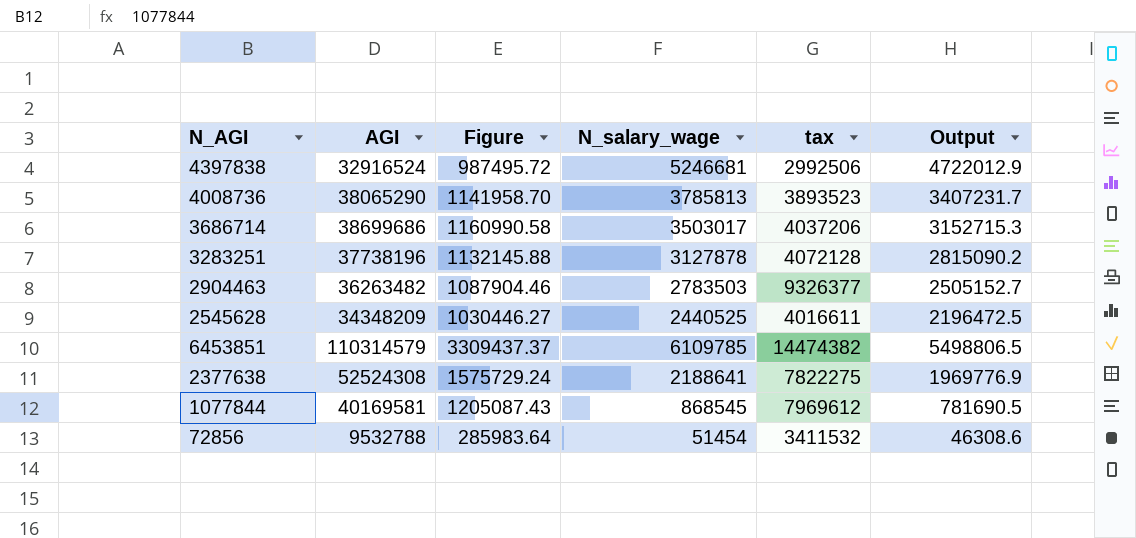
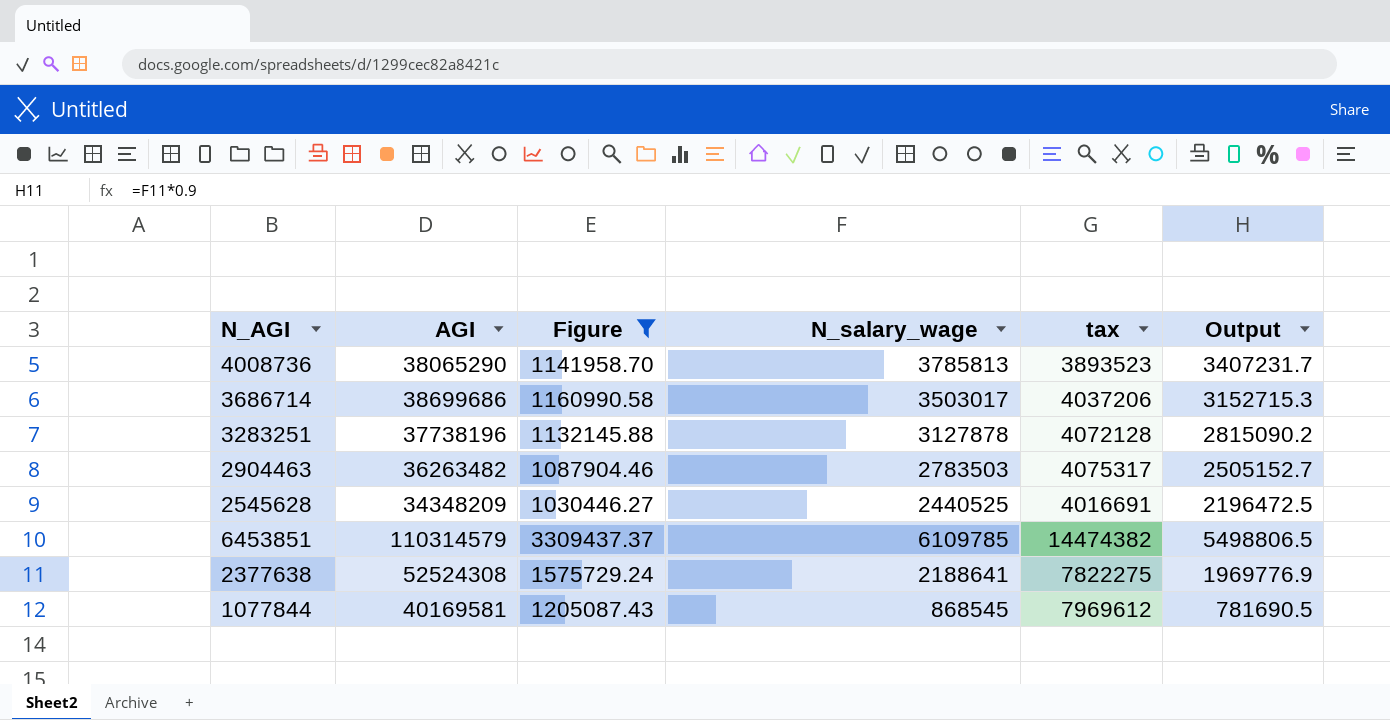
filter: none -> Figure >= 1030446.27
2904463 | tax: 9326377 -> 4075317
2545628 | tax: 4016611 -> 4016691

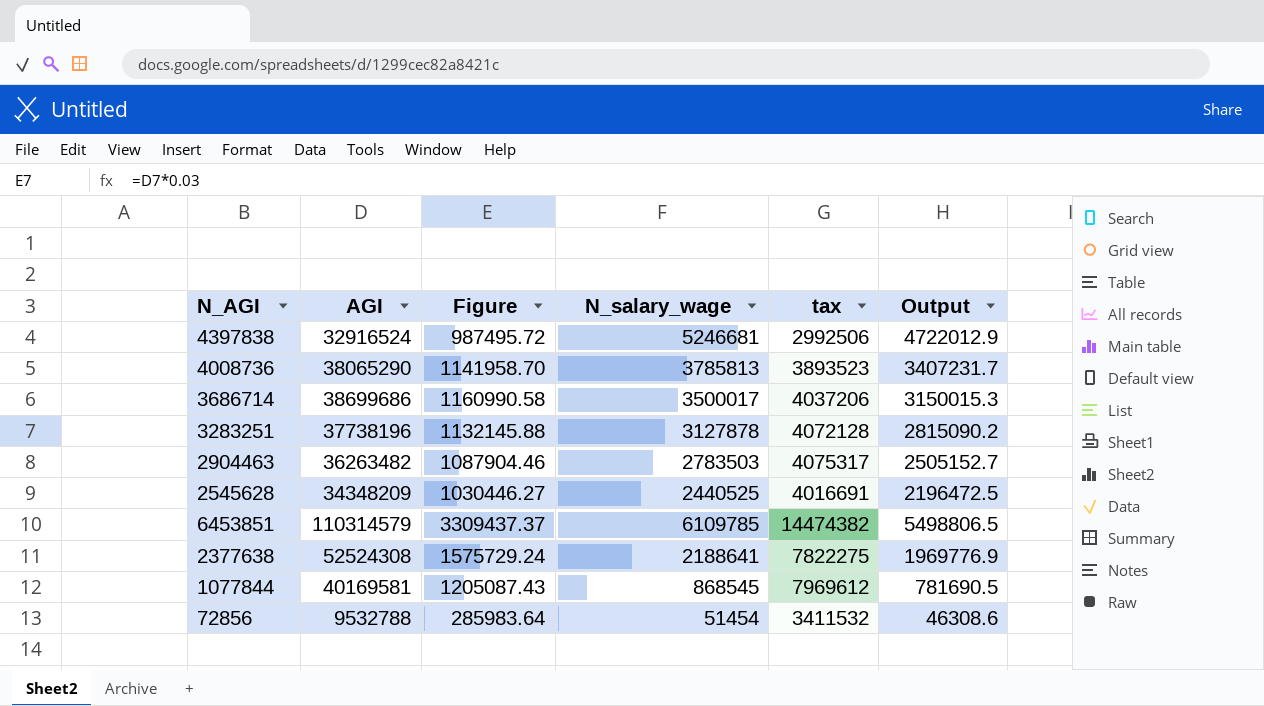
filter: Figure >= 1030446.27 -> none
3686714 | N_salary_wage: 3503017 -> 3500017
3686714 | Output: 3152715.3 -> 3150015.3

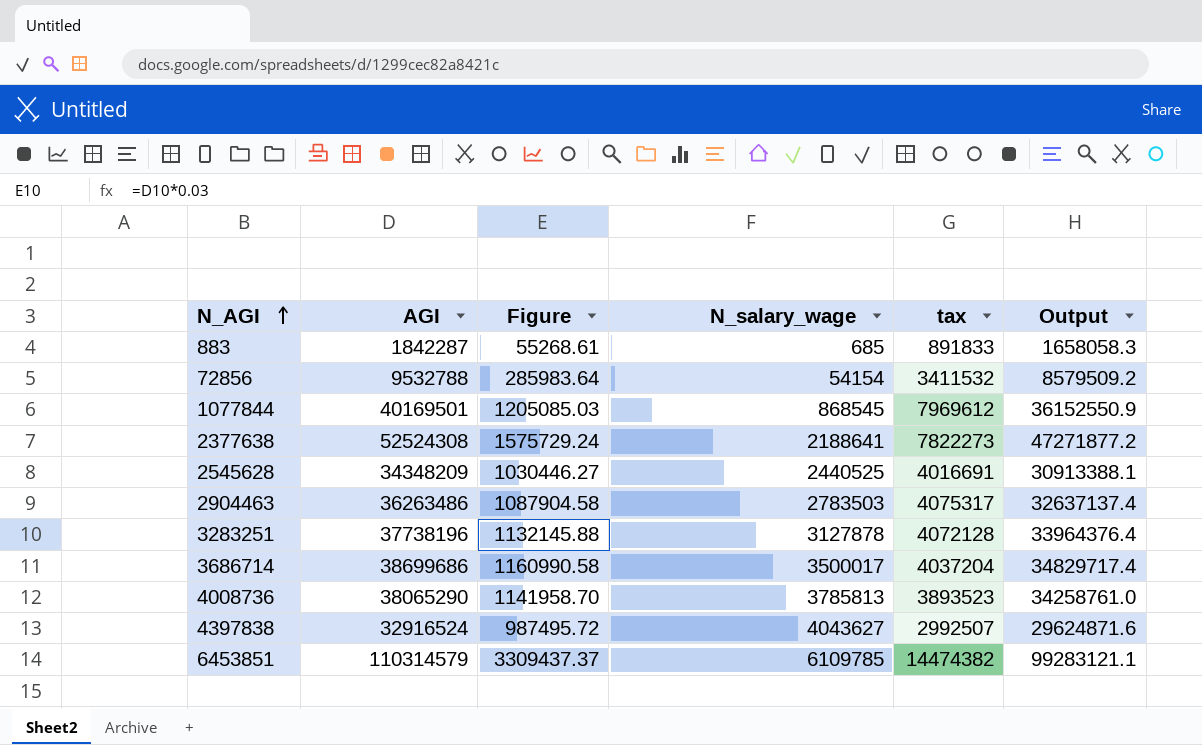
row order: none -> N_AGI ascending
column Output | formula: [N_salary_wage] * 0.9 -> [AGI] * 0.9
row 883: none -> 1842287 | 55268.61 | 685 | 891833 | 1658058.3
72856 | N_salary_wage: 51454 -> 54154
1077844 | AGI: 40169581 -> 40169501
1077844 | Figure: 1205087.43 -> 1205085.03
2377638 | tax: 7822275 -> 7822273
2904463 | AGI: 36263482 -> 36263486
2904463 | Figure: 1087904.46 -> 1087904.58
3686714 | tax: 4037206 -> 4037204
4397838 | N_salary_wage: 5246681 -> 4043627
4397838 | tax: 2992506 -> 2992507

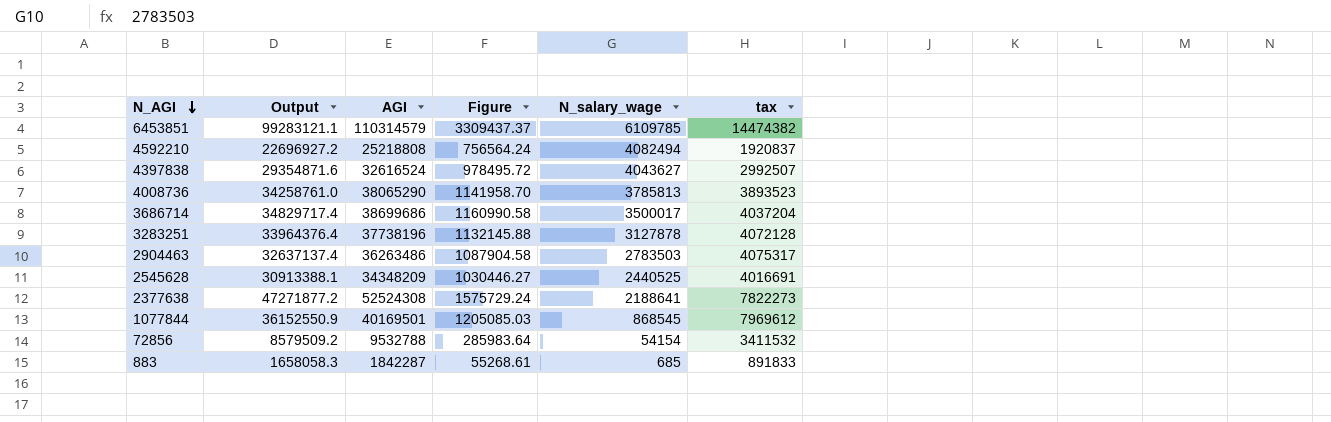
row order: N_AGI ascending -> N_AGI descending
column Output | position: 6 -> 2
row 4592210: none -> 22696927.2 | 25218808 | 756564.24 | 4082494 | 1920837
4397838 | Output: 29624871.6 -> 29354871.6
4397838 | AGI: 32916524 -> 32616524
4397838 | Figure: 987495.72 -> 978495.72

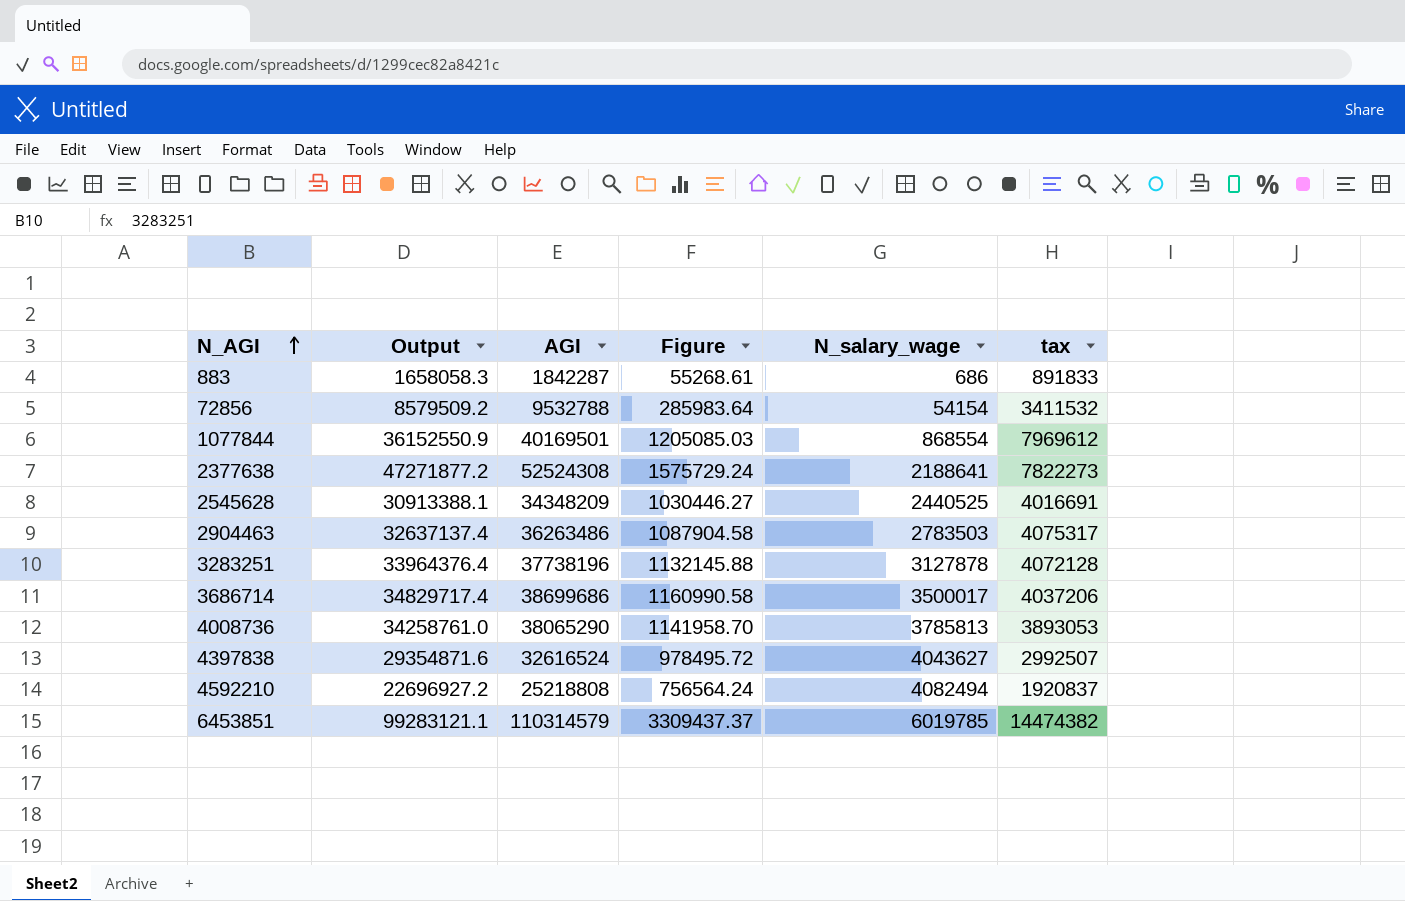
row order: N_AGI descending -> N_AGI ascending
883 | N_salary_wage: 685 -> 686
1077844 | N_salary_wage: 868545 -> 868554
3686714 | tax: 4037204 -> 4037206
4008736 | tax: 3893523 -> 3893053
6453851 | N_salary_wage: 6109785 -> 6019785

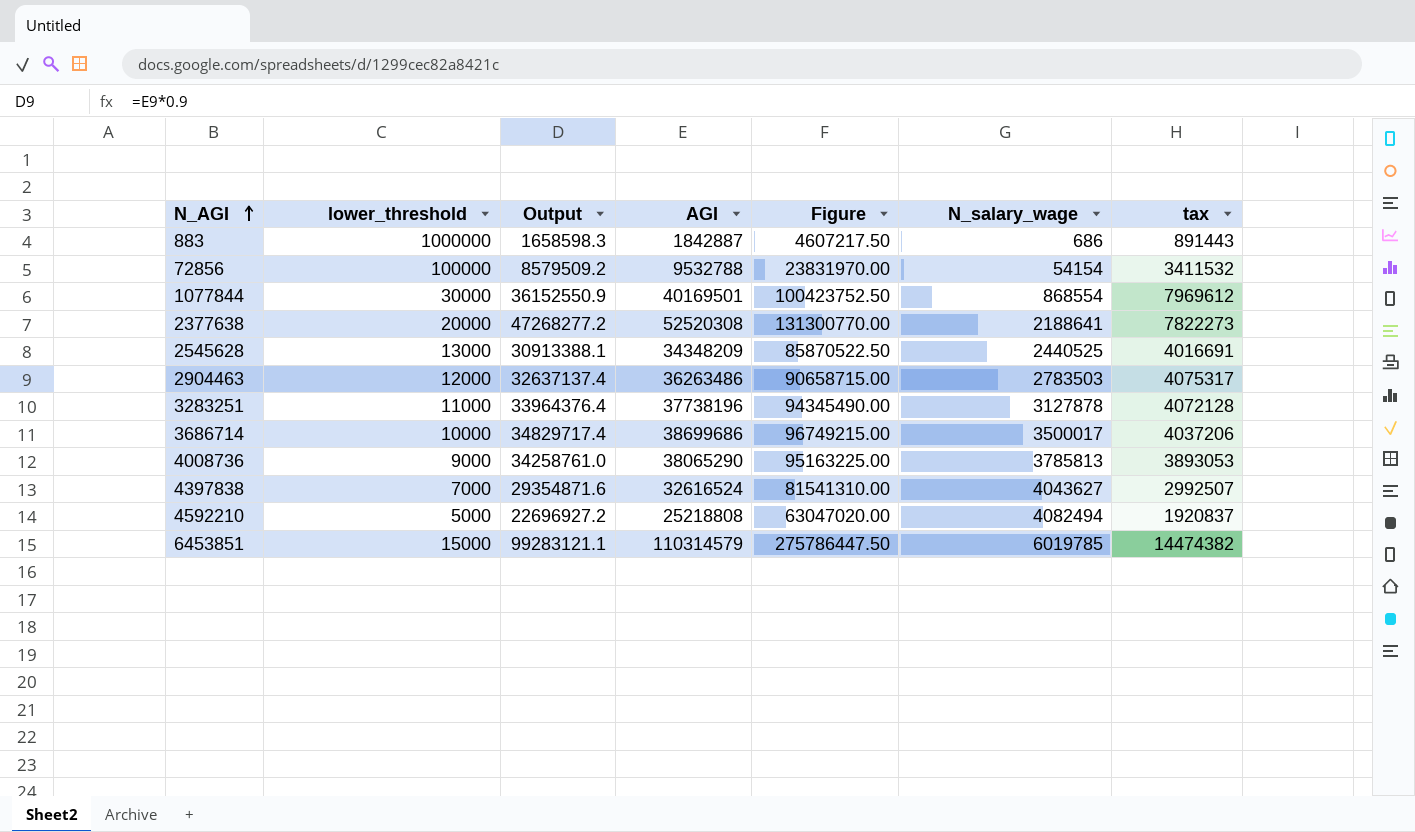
column lower_threshold | position: none -> 2
column Figure | formula: [AGI] * 0.03 -> [AGI] * 2.5
883 | Output: 1658058.3 -> 1658598.3
883 | AGI: 1842287 -> 1842887
883 | tax: 891833 -> 891443
2377638 | Output: 47271877.2 -> 47268277.2
2377638 | AGI: 52524308 -> 52520308

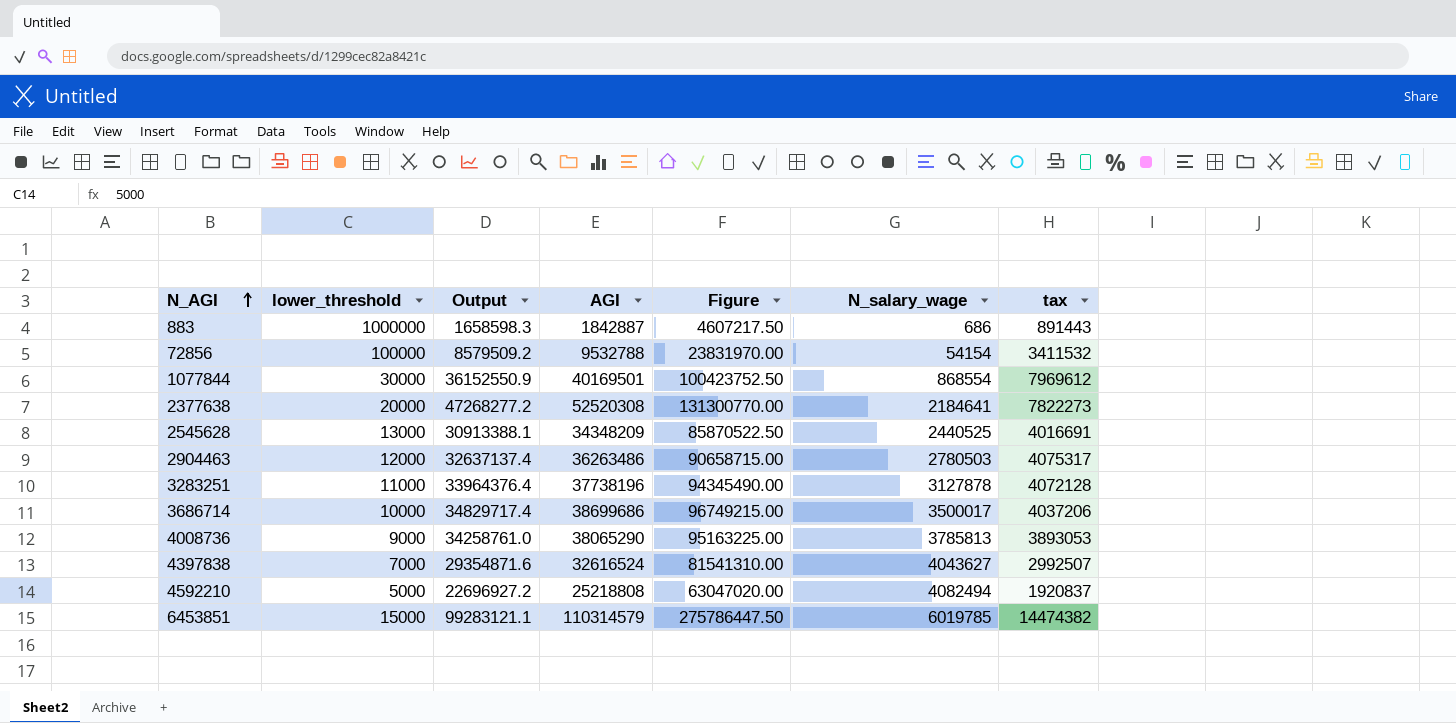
2377638 | N_salary_wage: 2188641 -> 2184641
2904463 | N_salary_wage: 2783503 -> 2780503

